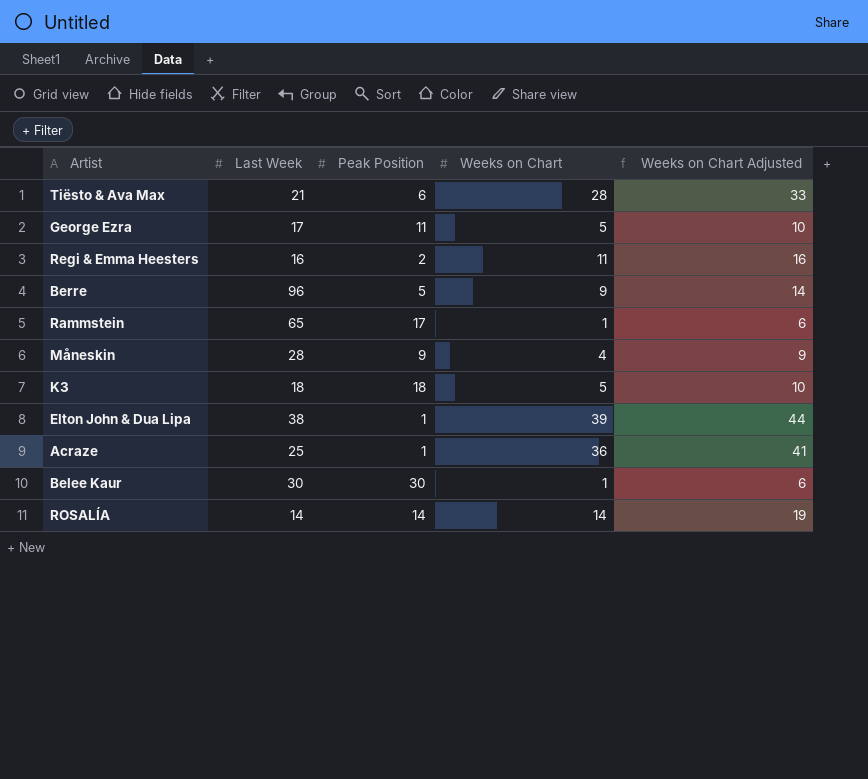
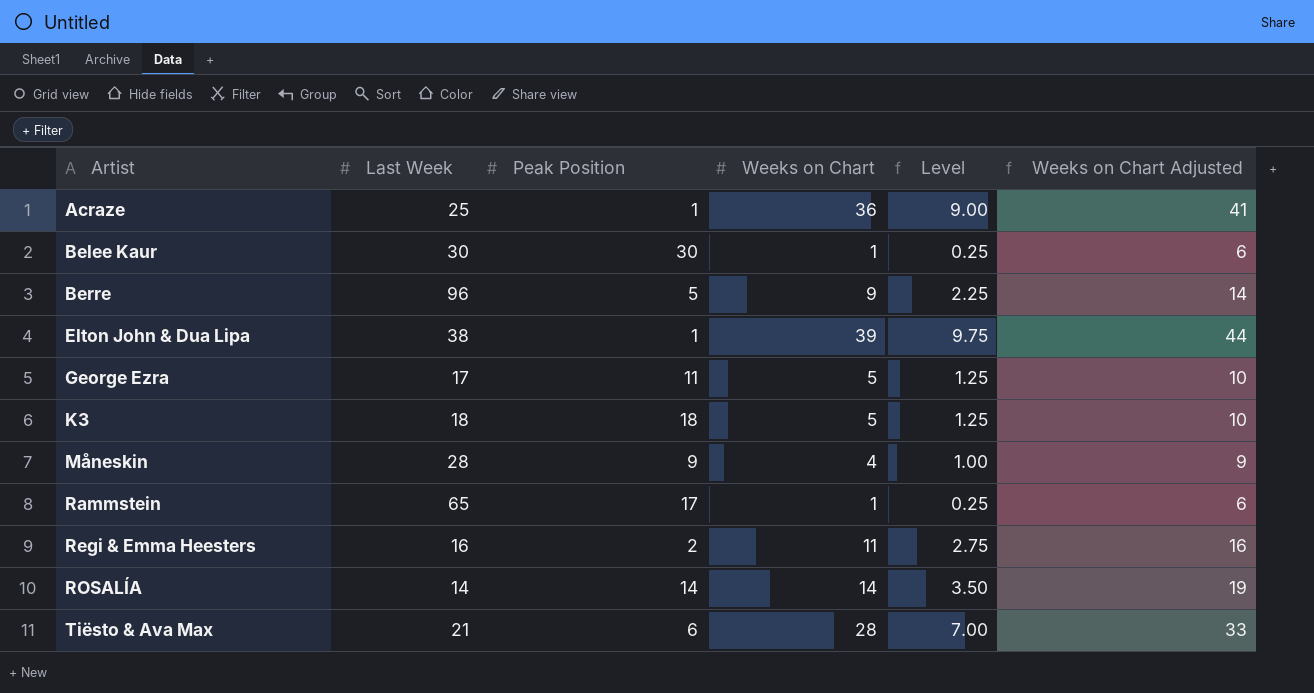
row order: none -> Artist ascending
column Level | formula: none -> [Weeks on Chart] * 0.25

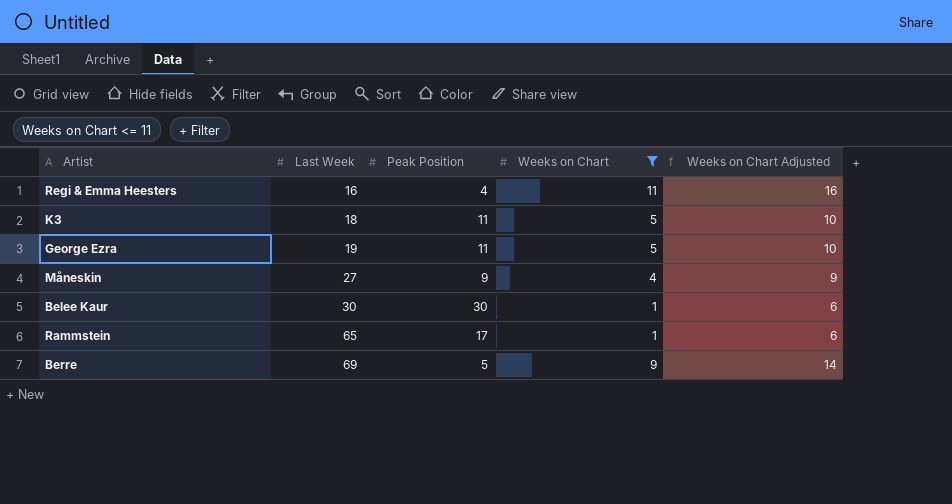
filter: none -> Weeks on Chart <= 11
row order: Artist ascending -> Last Week ascending
column Level | formula: [Weeks on Chart] * 0.25 -> none
Regi & Emma Heesters | Peak Position: 2 -> 4
K3 | Peak Position: 18 -> 11
George Ezra | Last Week: 17 -> 19
Måneskin | Last Week: 28 -> 27
Berre | Last Week: 96 -> 69

